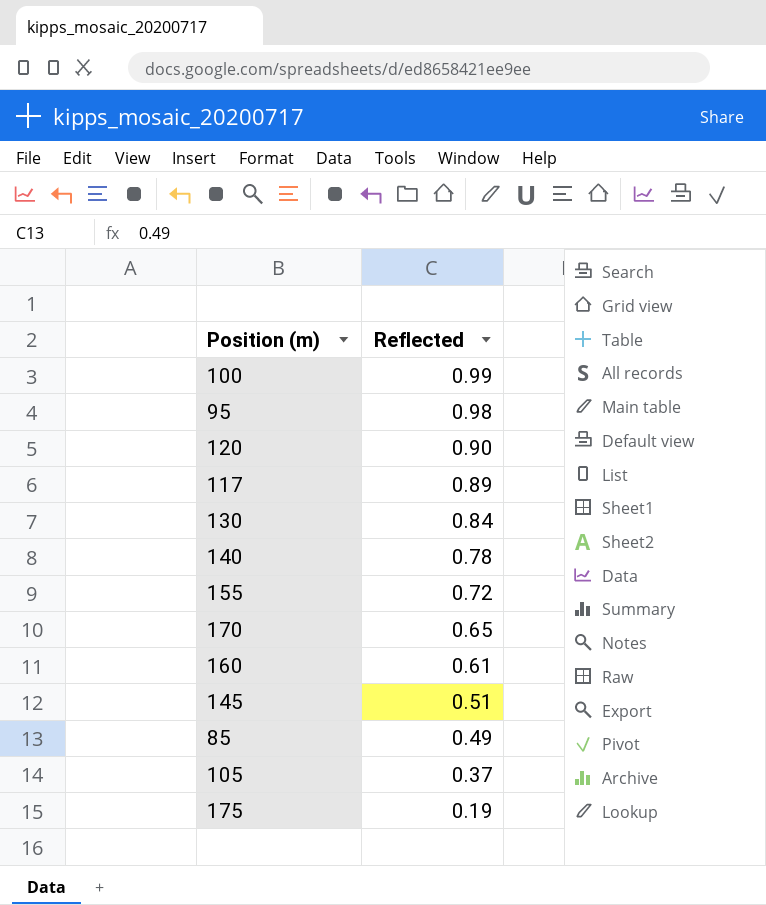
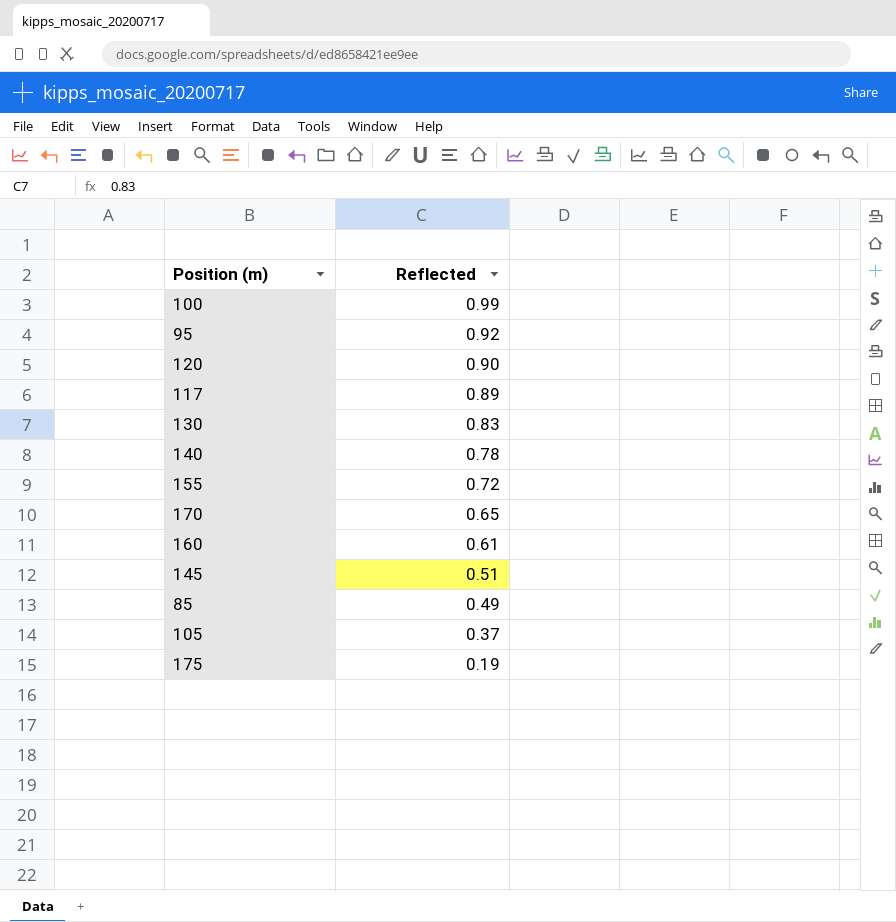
95 | Reflected: 0.98 -> 0.92
130 | Reflected: 0.84 -> 0.83

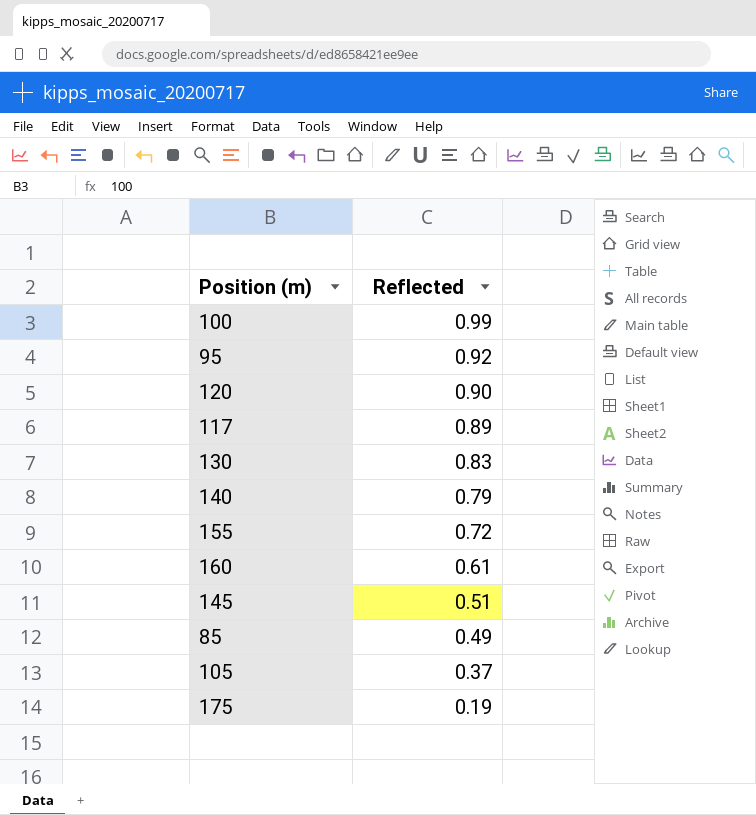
row 170: 0.65 -> none
140 | Reflected: 0.78 -> 0.79

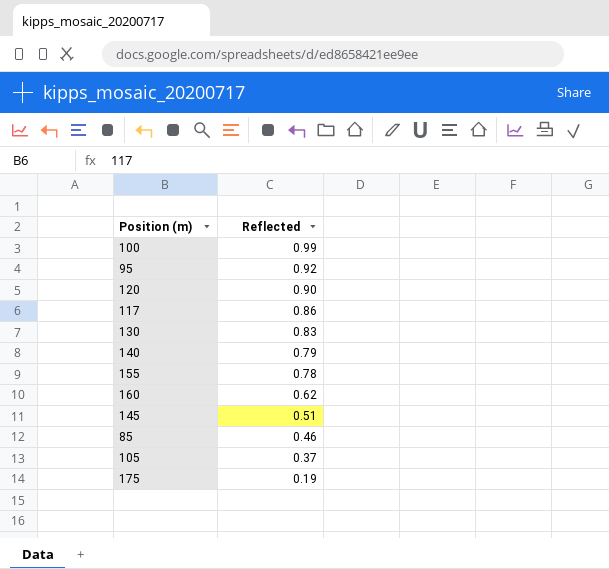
117 | Reflected: 0.89 -> 0.86
155 | Reflected: 0.72 -> 0.78
160 | Reflected: 0.61 -> 0.62
85 | Reflected: 0.49 -> 0.46

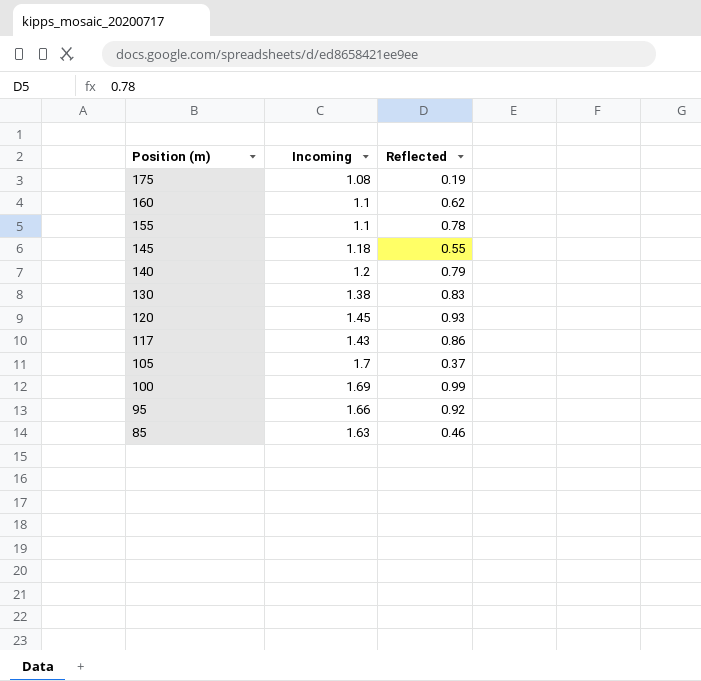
row order: Reflected descending -> Position (m) descending
column Incoming | position: none -> 2
145 | Reflected: 0.51 -> 0.55
120 | Reflected: 0.90 -> 0.93

